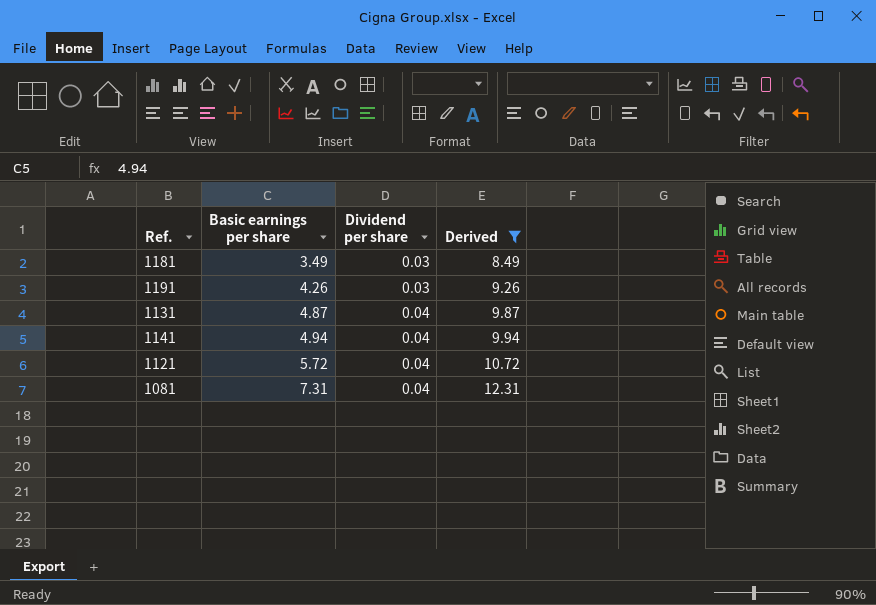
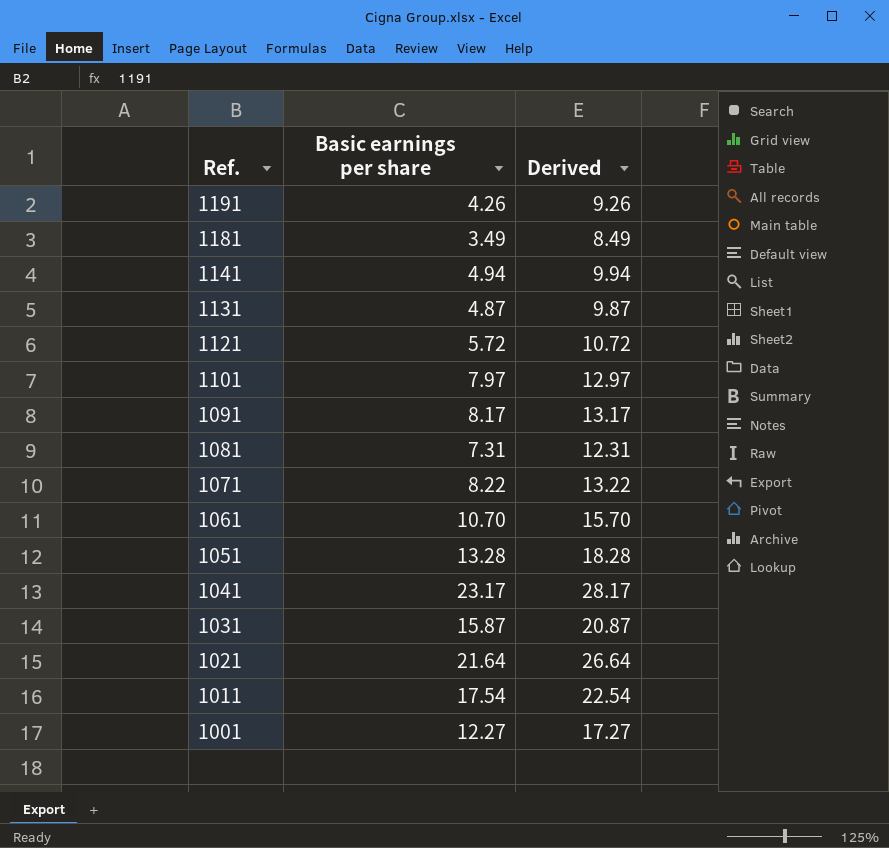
filter: Derived <= 12.31 -> none
row order: Basic earnings per share ascending -> Ref. descending
column Dividend per share | position: 3 -> none

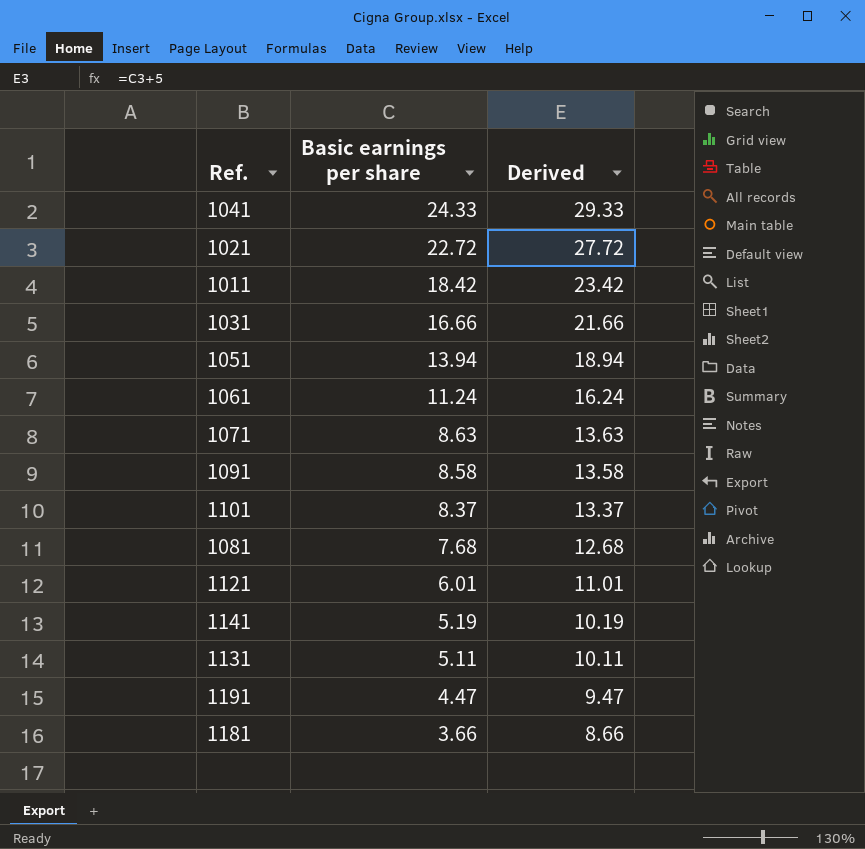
row order: Ref. descending -> Basic earnings per share descending
row 1001: 12.27 | 17.27 -> none
1041 | Basic earnings per share: 23.17 -> 24.33
1041 | Derived: 28.17 -> 29.33
1021 | Basic earnings per share: 21.64 -> 22.72
1021 | Derived: 26.64 -> 27.72
1011 | Basic earnings per share: 17.54 -> 18.42
1011 | Derived: 22.54 -> 23.42
1031 | Basic earnings per share: 15.87 -> 16.66
1031 | Derived: 20.87 -> 21.66
1051 | Basic earnings per share: 13.28 -> 13.94
1051 | Derived: 18.28 -> 18.94
1061 | Basic earnings per share: 10.70 -> 11.24
1061 | Derived: 15.70 -> 16.24
1071 | Basic earnings per share: 8.22 -> 8.63
1071 | Derived: 13.22 -> 13.63
1091 | Basic earnings per share: 8.17 -> 8.58
1091 | Derived: 13.17 -> 13.58
1101 | Basic earnings per share: 7.97 -> 8.37
1101 | Derived: 12.97 -> 13.37
1081 | Basic earnings per share: 7.31 -> 7.68
1081 | Derived: 12.31 -> 12.68
1121 | Basic earnings per share: 5.72 -> 6.01
1121 | Derived: 10.72 -> 11.01
1141 | Basic earnings per share: 4.94 -> 5.19
1141 | Derived: 9.94 -> 10.19
1131 | Basic earnings per share: 4.87 -> 5.11
1131 | Derived: 9.87 -> 10.11
1191 | Basic earnings per share: 4.26 -> 4.47
1191 | Derived: 9.26 -> 9.47
1181 | Basic earnings per share: 3.49 -> 3.66
1181 | Derived: 8.49 -> 8.66

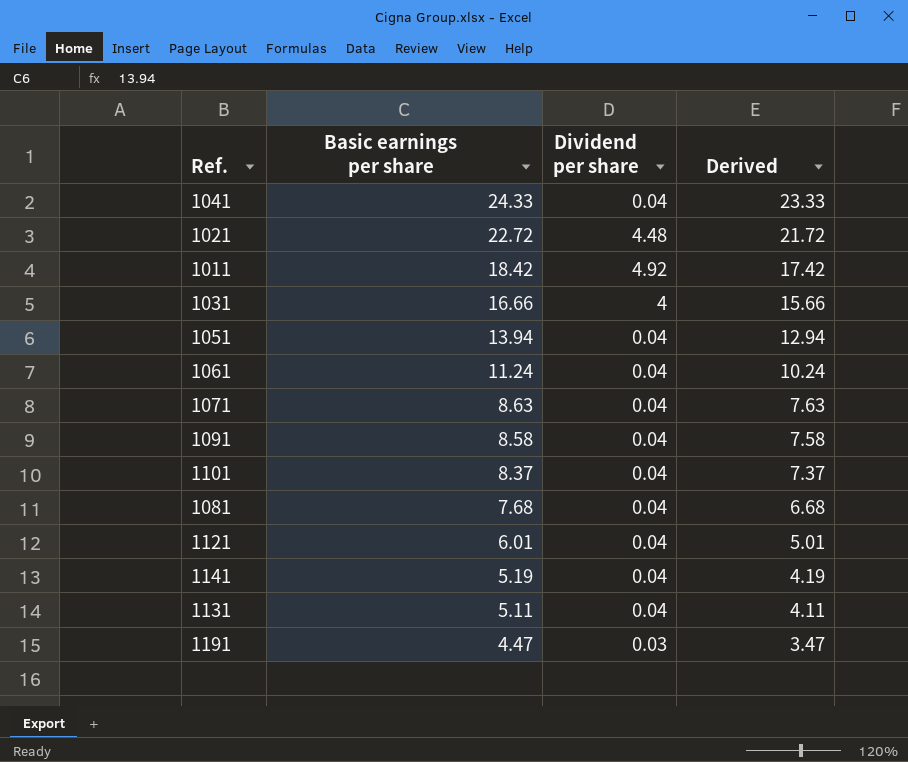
column Dividend per share | position: none -> 3
column Derived | formula: [Basic earnings per share] + 5 -> [Basic earnings per share] - 1
row 1181: 3.66 | 8.66 -> none

